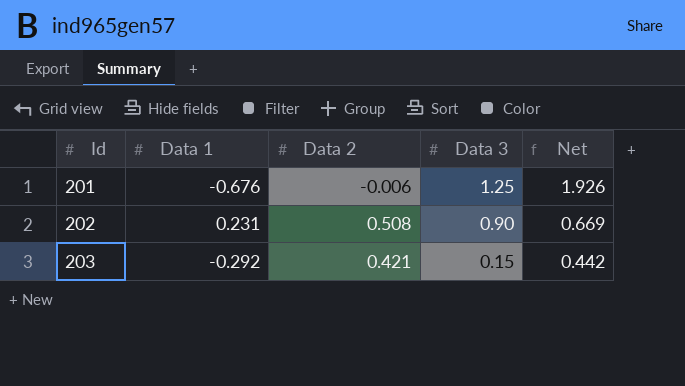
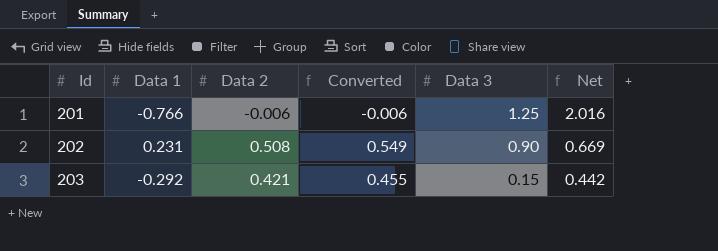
column Converted | formula: none -> [Data 2] * 1.08
201 | Data 1: -0.676 -> -0.766
201 | Net: 1.926 -> 2.016

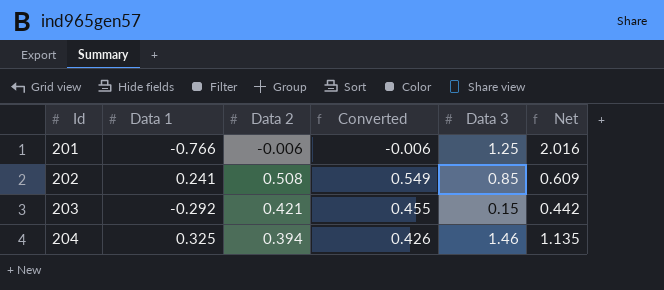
202 | Data 1: 0.231 -> 0.241
202 | Data 3: 0.90 -> 0.85
202 | Net: 0.669 -> 0.609
row 204: none -> 0.325 | 0.394 | 0.426 | 1.46 | 1.135

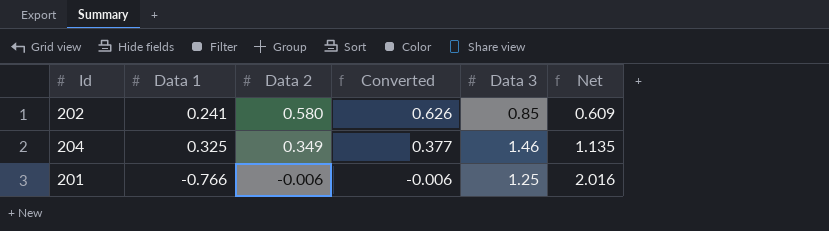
row order: Id ascending -> Data 2 descending
row 203: -0.292 | 0.421 | 0.455 | 0.15 | 0.442 -> none
202 | Data 2: 0.508 -> 0.580
202 | Converted: 0.549 -> 0.626
204 | Data 2: 0.394 -> 0.349
204 | Converted: 0.426 -> 0.377

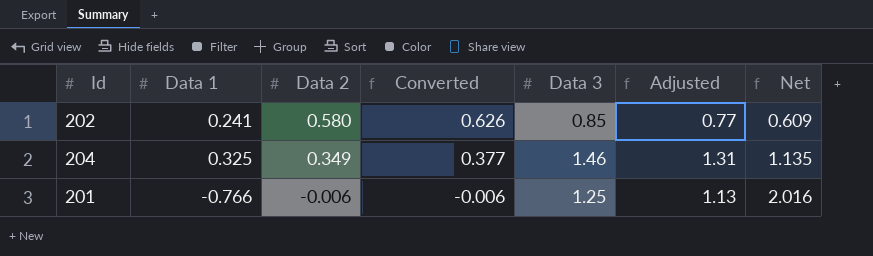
column Adjusted | formula: none -> [Data 3] * 0.9

